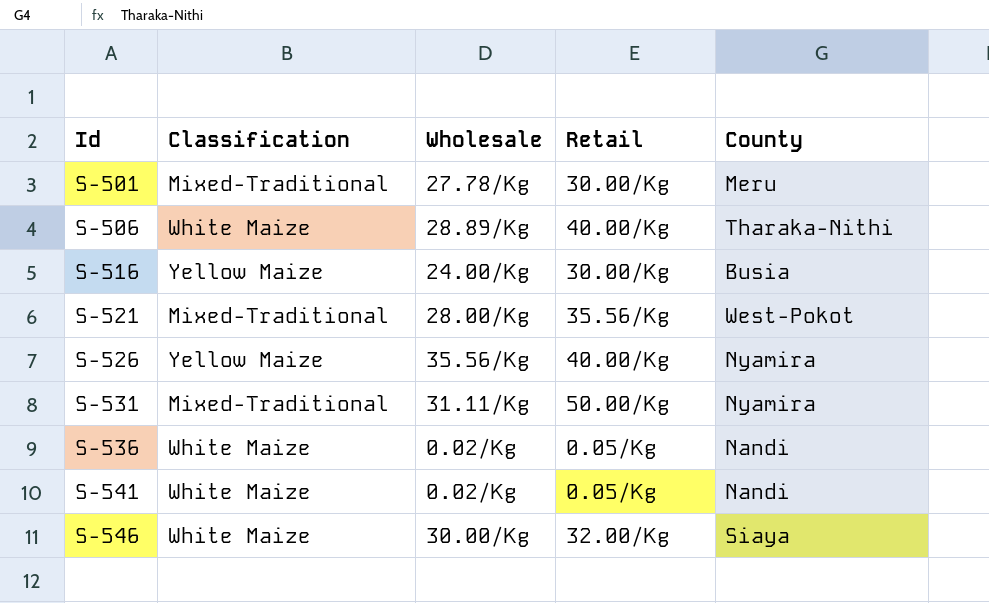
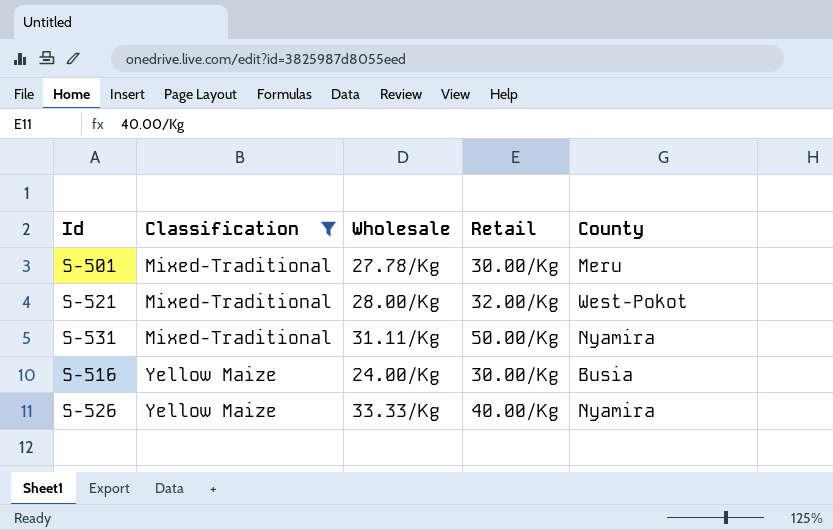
filter: none -> Classification != White Maize
row order: Id ascending -> Classification ascending
S-521 | Retail: 35.56/Kg -> 32.00/Kg
S-526 | Wholesale: 35.56/Kg -> 33.33/Kg

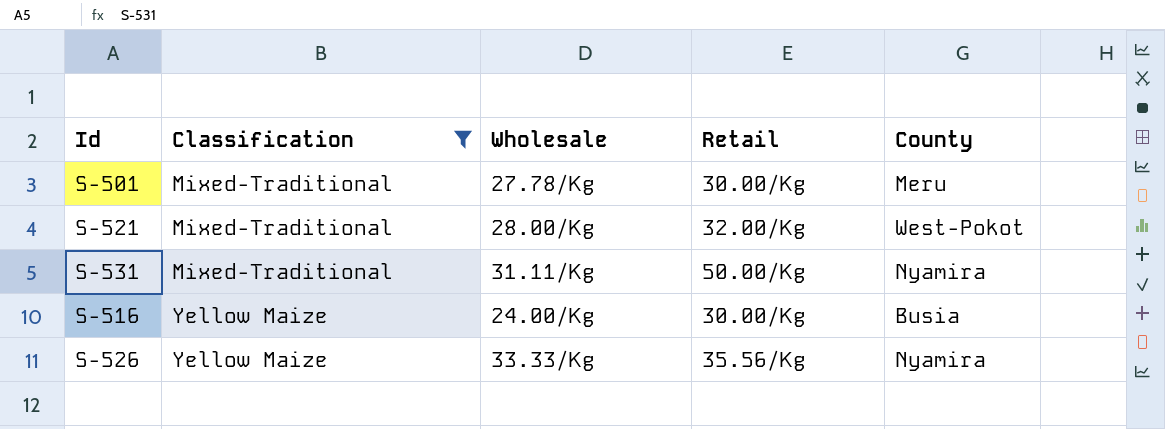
S-526 | Retail: 40.00/Kg -> 35.56/Kg

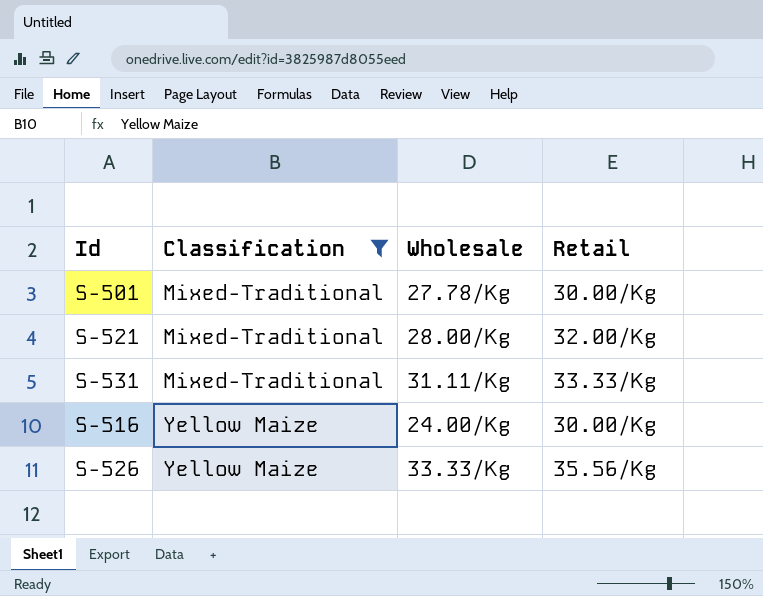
column County | position: 5 -> none
S-531 | Retail: 50.00/Kg -> 33.33/Kg

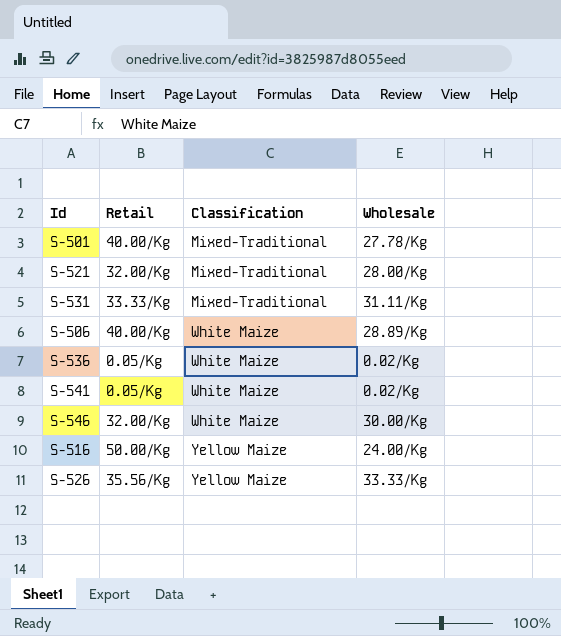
filter: Classification != White Maize -> none
column Retail | position: 4 -> 2
S-501 | Retail: 30.00/Kg -> 40.00/Kg
S-516 | Retail: 30.00/Kg -> 50.00/Kg

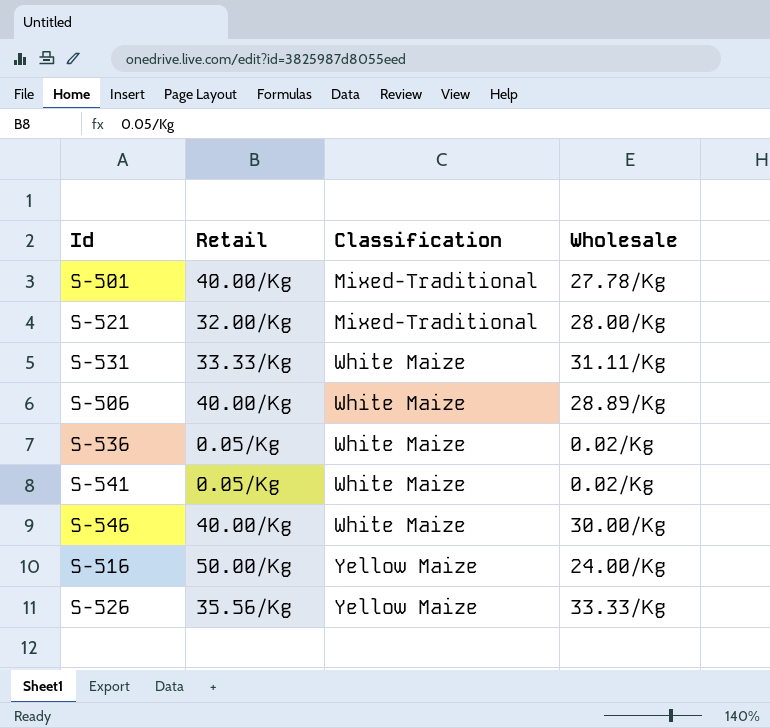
S-531 | Classification: Mixed-Traditional -> White Maize
S-546 | Retail: 32.00/Kg -> 40.00/Kg

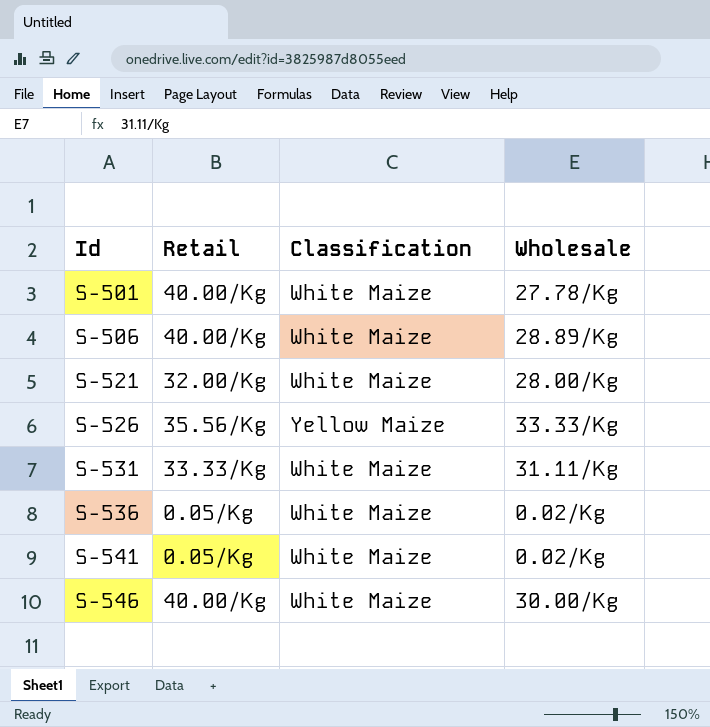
row order: Classification ascending -> Id ascending
row S-516: 50.00/Kg | Yellow Maize | 24.00/Kg -> none
S-501 | Classification: Mixed-Traditional -> White Maize
S-521 | Classification: Mixed-Traditional -> White Maize

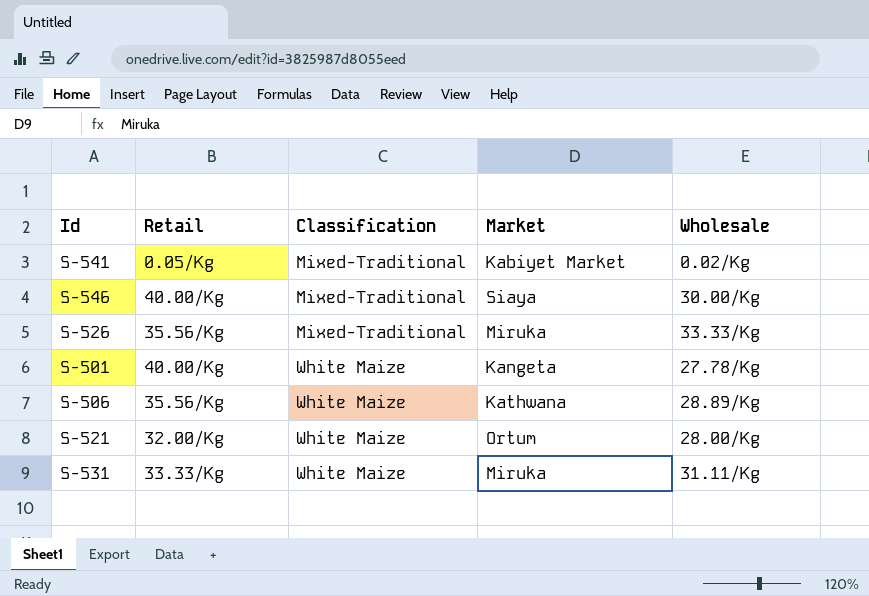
row order: Id ascending -> Classification ascending
column Market | position: none -> 4
row S-536: 0.05/Kg | White Maize | 0.02/Kg -> none
S-541 | Classification: White Maize -> Mixed-Traditional
S-546 | Classification: White Maize -> Mixed-Traditional
S-526 | Classification: Yellow Maize -> Mixed-Traditional
S-506 | Retail: 40.00/Kg -> 35.56/Kg

